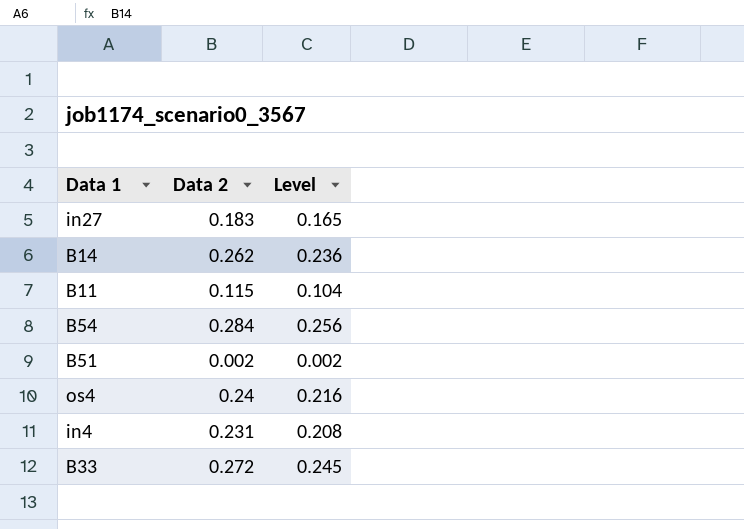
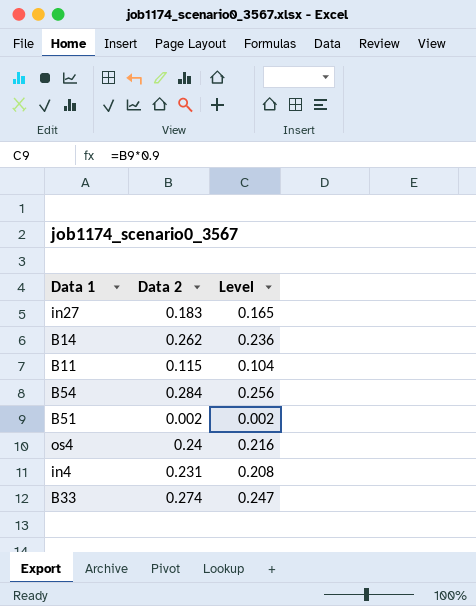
B33 | Data 2: 0.272 -> 0.274
B33 | Level: 0.245 -> 0.247

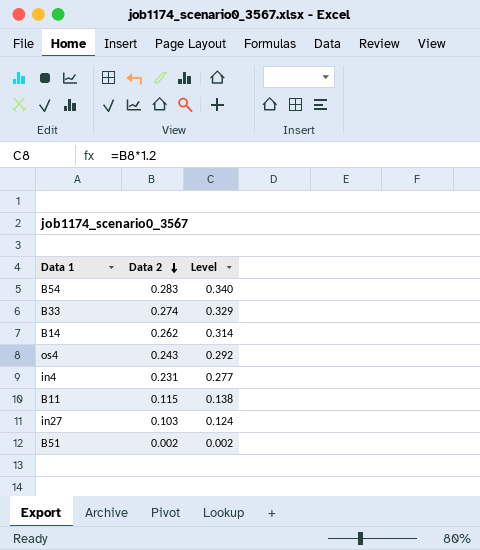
row order: none -> Data 2 descending
column Level | formula: [Data 2] * 0.9 -> [Data 2] * 1.2
B54 | Data 2: 0.284 -> 0.283
os4 | Data 2: 0.24 -> 0.243
in27 | Data 2: 0.183 -> 0.103

